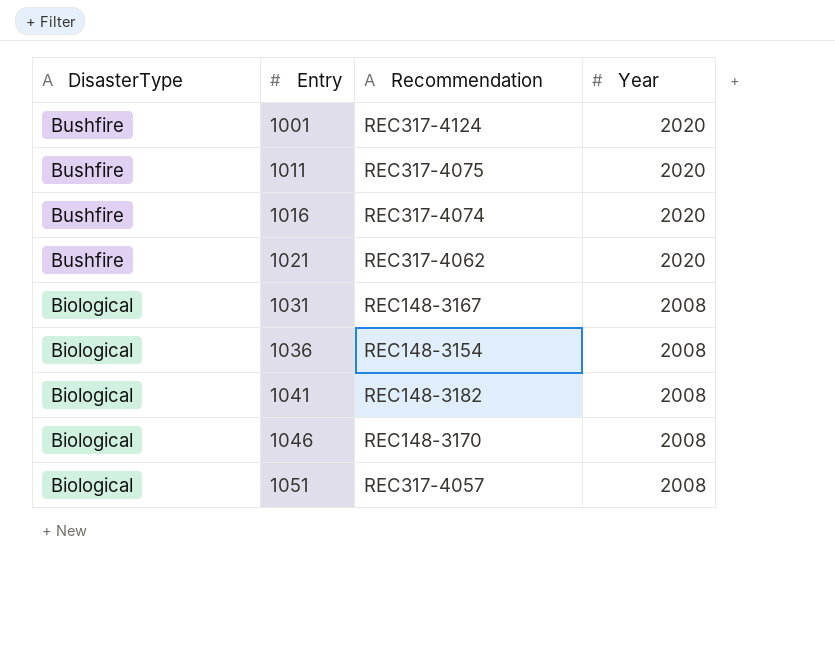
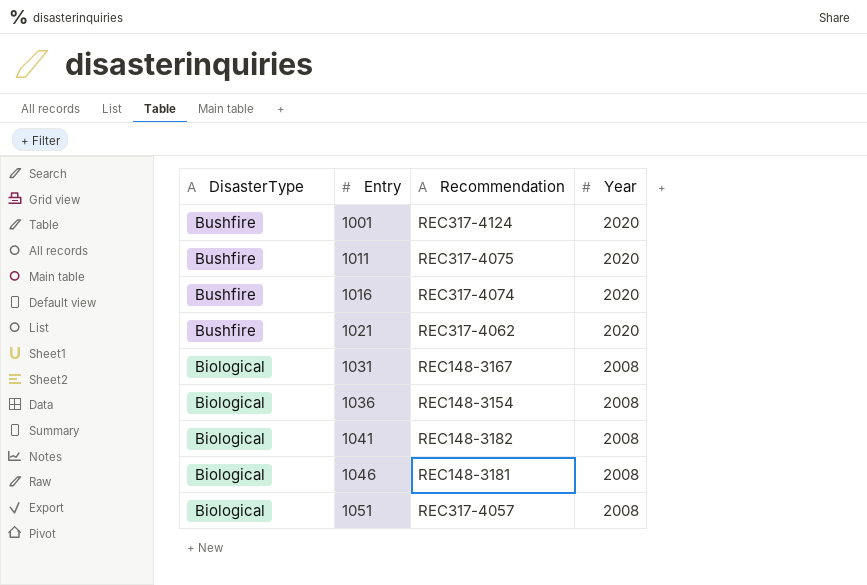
1046 | Recommendation: REC148-3170 -> REC148-3181

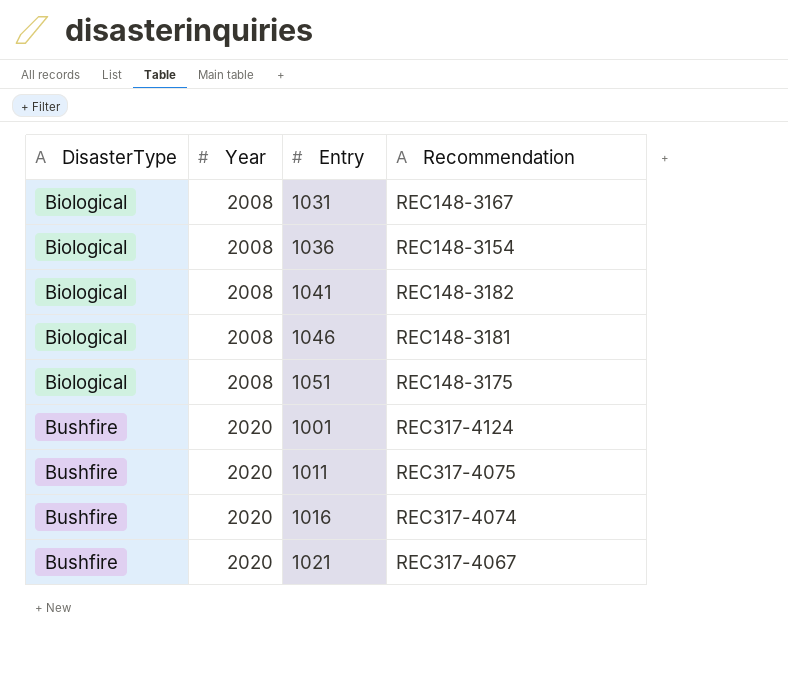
row order: DisasterType descending -> DisasterType ascending
column Year | position: 4 -> 2
1051 | Recommendation: REC317-4057 -> REC148-3175
1021 | Recommendation: REC317-4062 -> REC317-4067

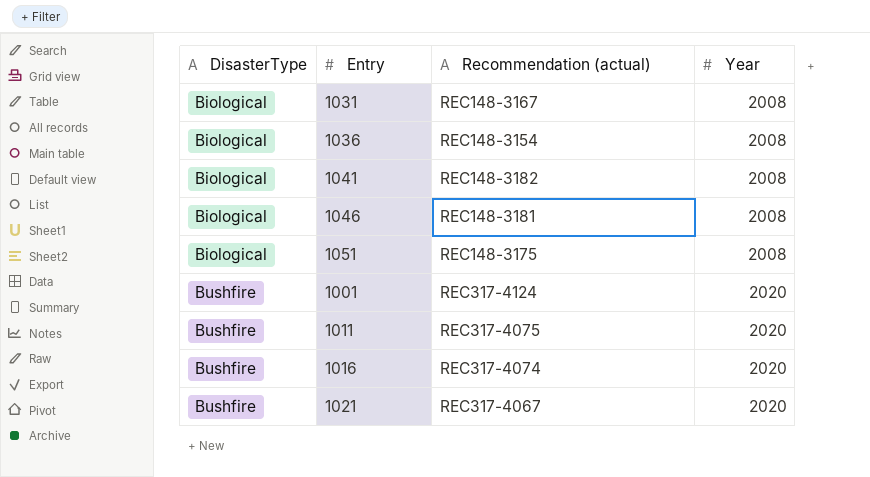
column name: Recommendation -> Recommendation (actual)
column Year | position: 2 -> 4

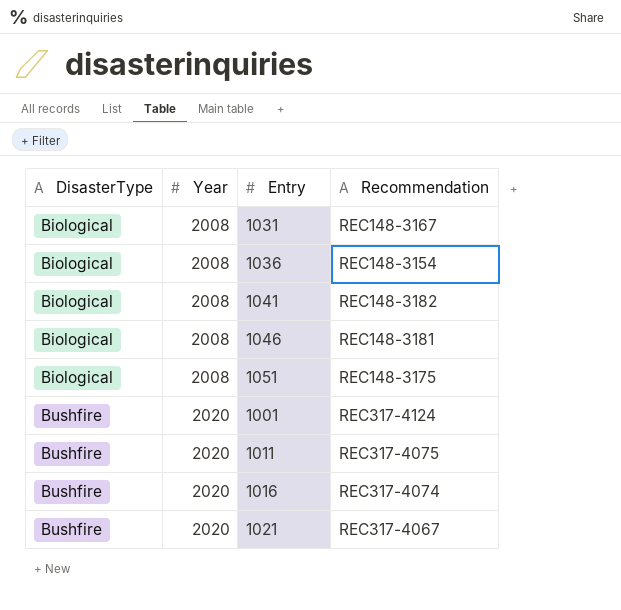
column Year | position: 4 -> 2
column name: Recommendation (actual) -> Recommendation

